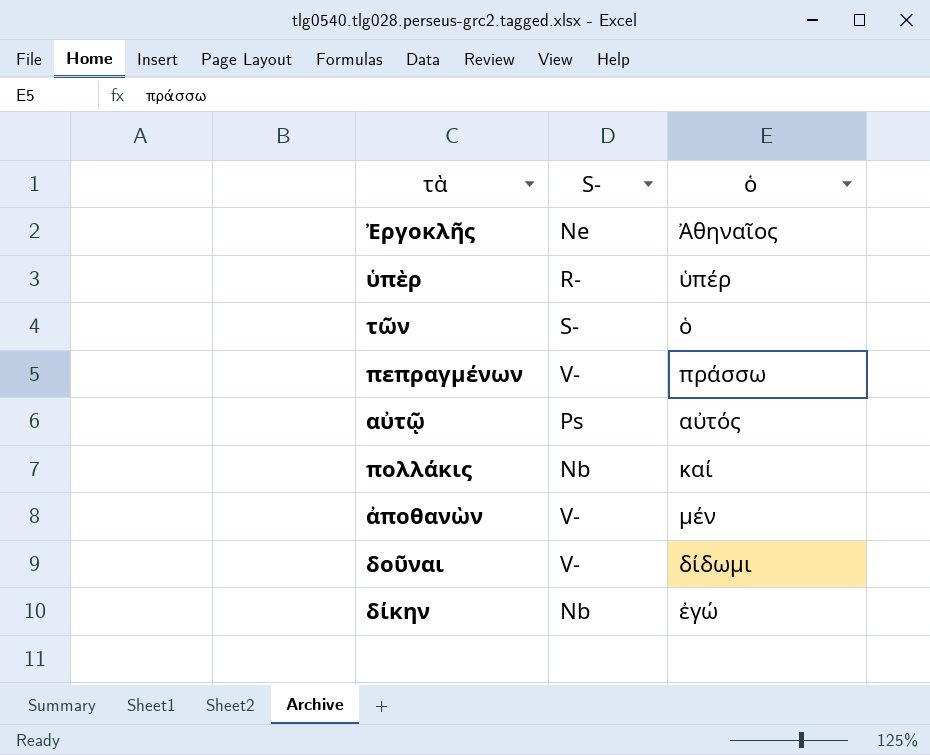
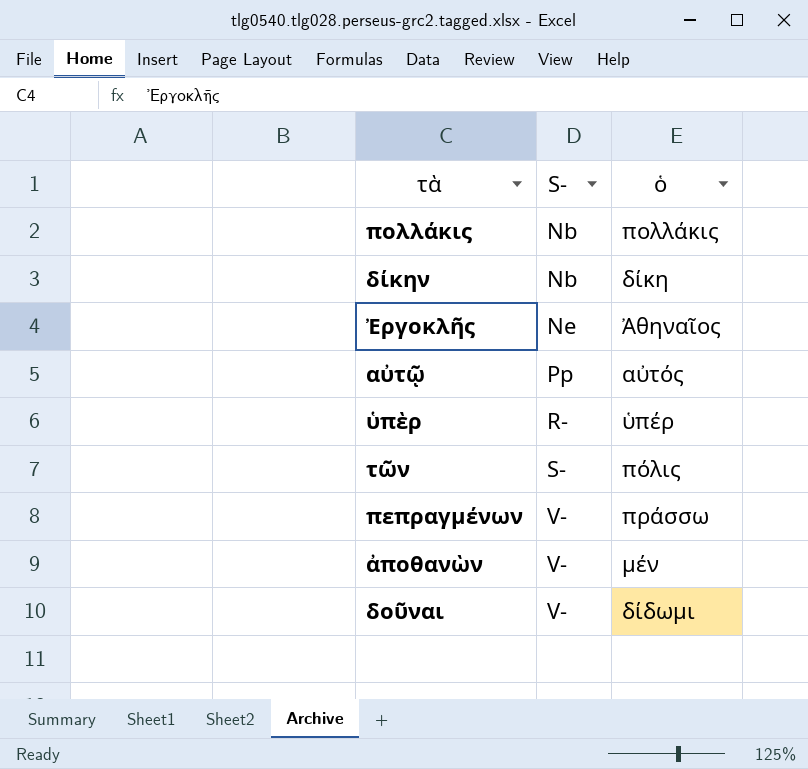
row order: none -> S- ascending
πολλάκις | ὁ: καί -> πολλάκις
δίκην | ὁ: ἐγώ -> δίκη
αὐτῷ | S-: Ps -> Pp
τῶν | ὁ: ὁ -> πόλις

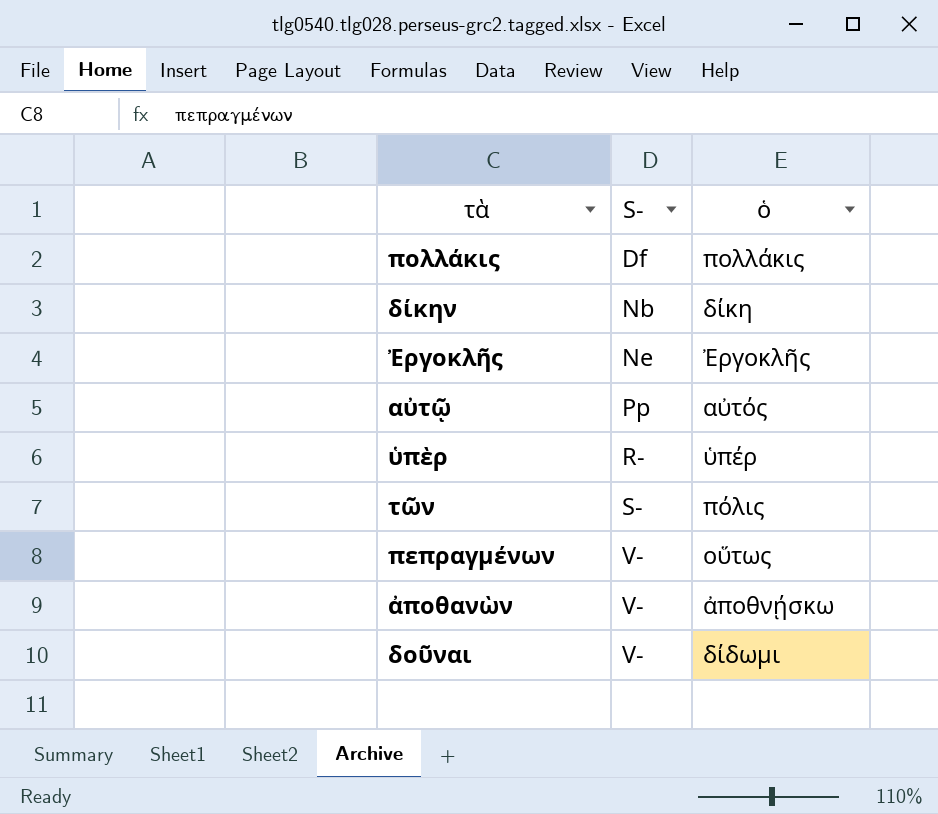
πολλάκις | S-: Nb -> Df
Ἐργοκλῆς | ὁ: Ἀθηναῖος -> Ἐργοκλῆς
πεπραγμένων | ὁ: πράσσω -> οὕτως
ἀποθανὼν | ὁ: μέν -> ἀποθνῄσκω

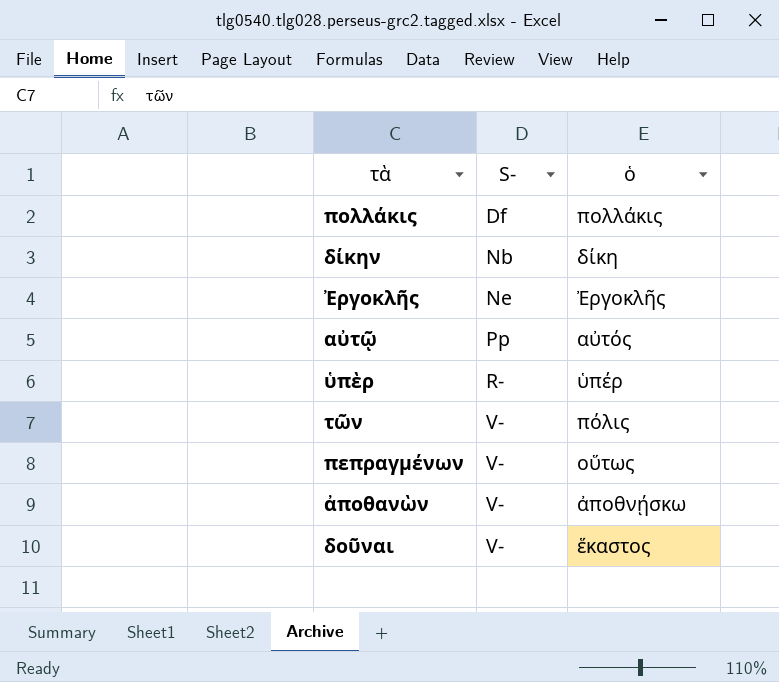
τῶν | S-: S- -> V-
δοῦναι | ὁ: δίδωμι -> ἕκαστος

